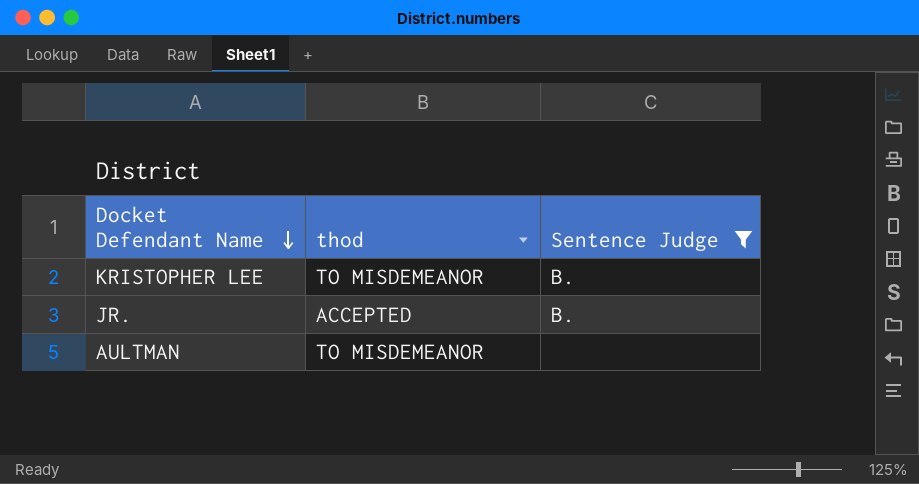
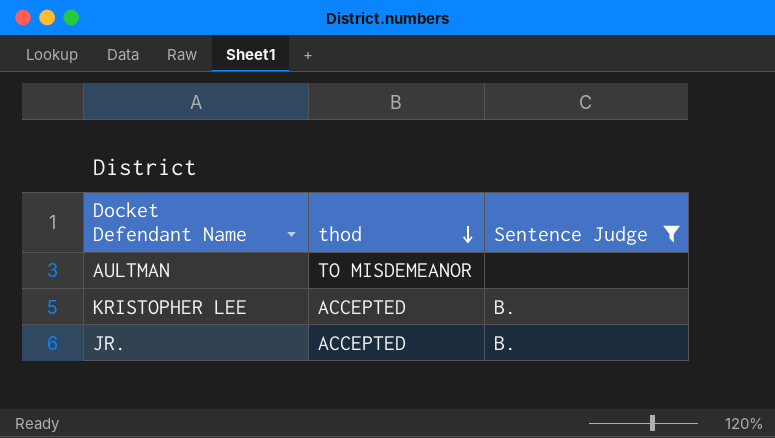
row order: Docket Defendant Name descending -> thod descending
KRISTOPHER LEE | thod: TO MISDEMEANOR -> ACCEPTED

